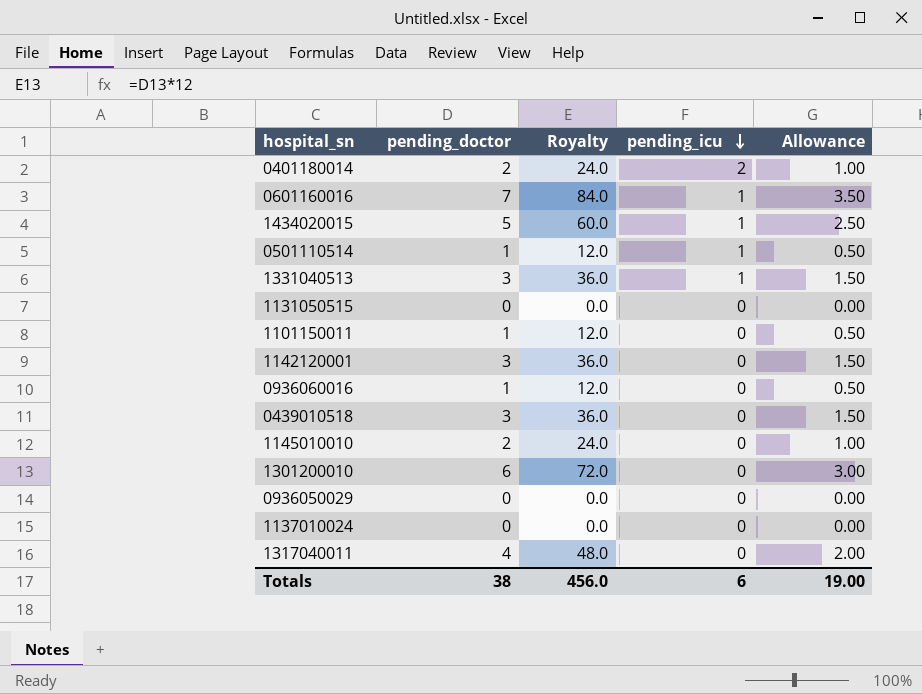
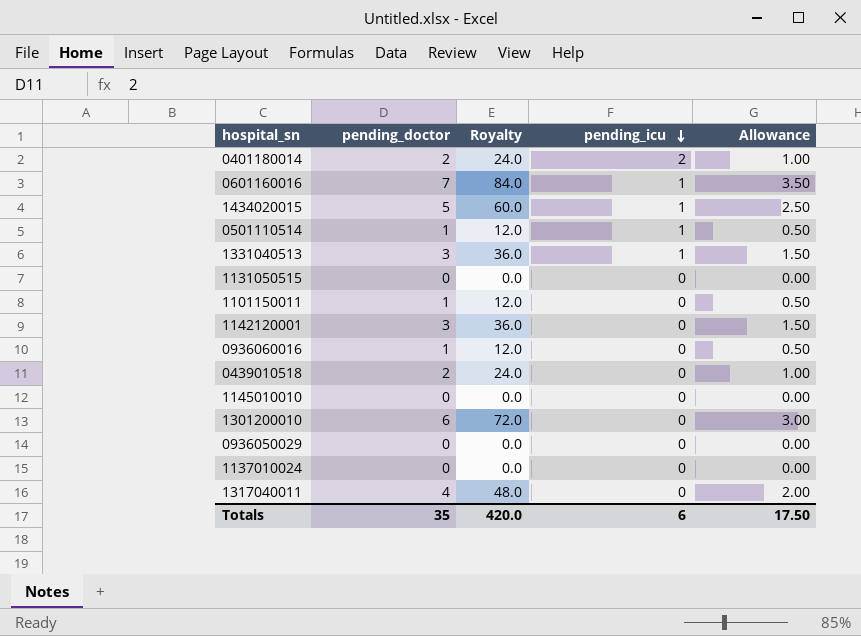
0439010518 | pending_doctor: 3 -> 2
0439010518 | Royalty: 36.0 -> 24.0
0439010518 | Allowance: 1.50 -> 1.00
1145010010 | pending_doctor: 2 -> 0
1145010010 | Royalty: 24.0 -> 0.0
1145010010 | Allowance: 1.00 -> 0.00
Totals | pending_doctor: 38 -> 35
Totals | Royalty: 456.0 -> 420.0
Totals | Allowance: 19.00 -> 17.50

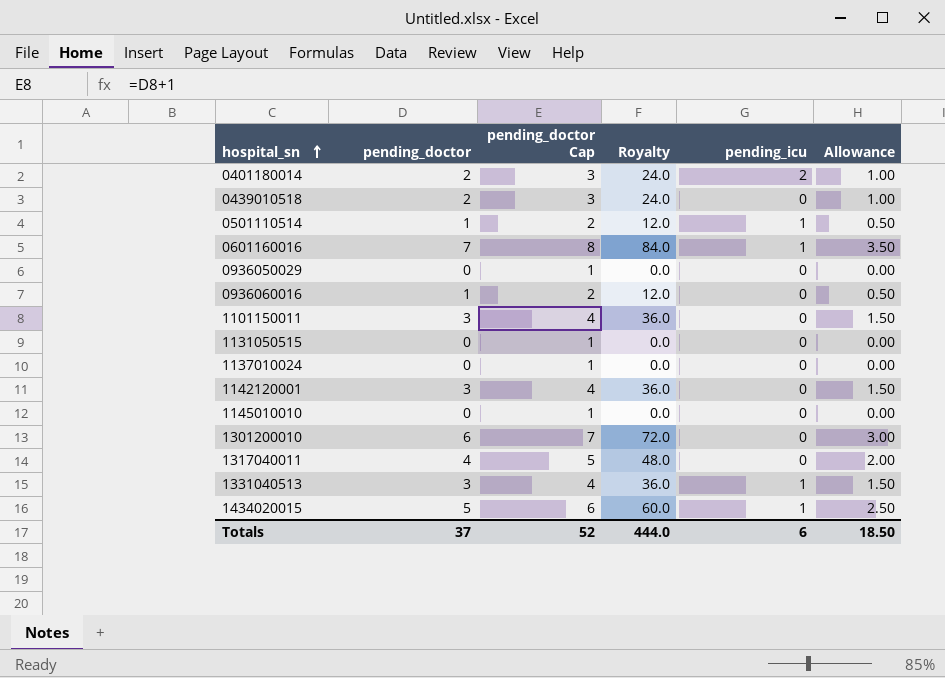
row order: pending_icu descending -> hospital_sn ascending
column pending_doctor Cap | formula: none -> [pending_doctor] + 1
1101150011 | pending_doctor: 1 -> 3
1101150011 | Royalty: 12.0 -> 36.0
1101150011 | Allowance: 0.50 -> 1.50
Totals | pending_doctor: 35 -> 37
Totals | Royalty: 420.0 -> 444.0
Totals | Allowance: 17.50 -> 18.50

